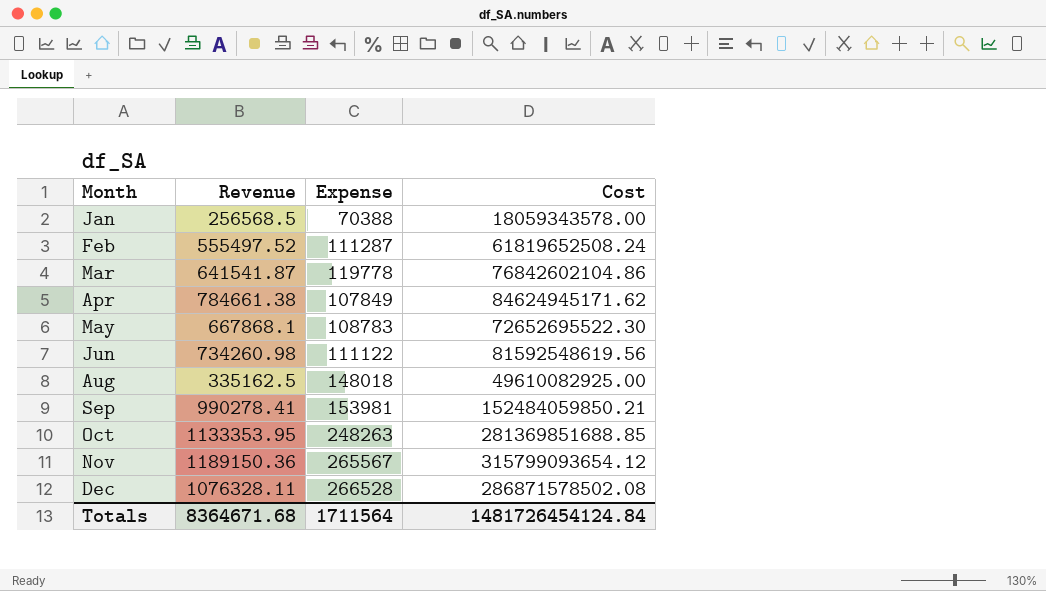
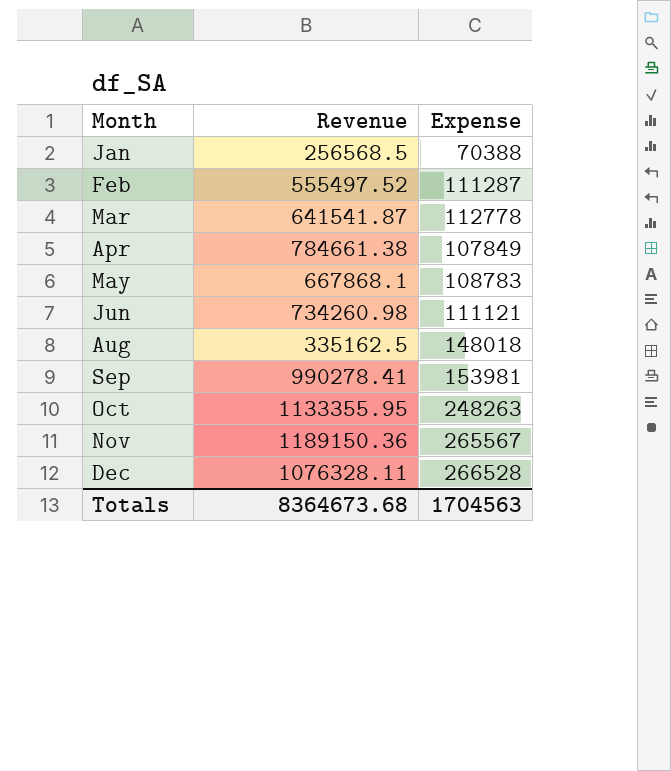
column Cost | formula: [Revenue] * [Expense] -> none
Mar | Expense: 119778 -> 112778
Jun | Expense: 111122 -> 111121
Oct | Revenue: 1133353.95 -> 1133355.95
Totals | Revenue: 8364671.68 -> 8364673.68
Totals | Expense: 1711564 -> 1704563

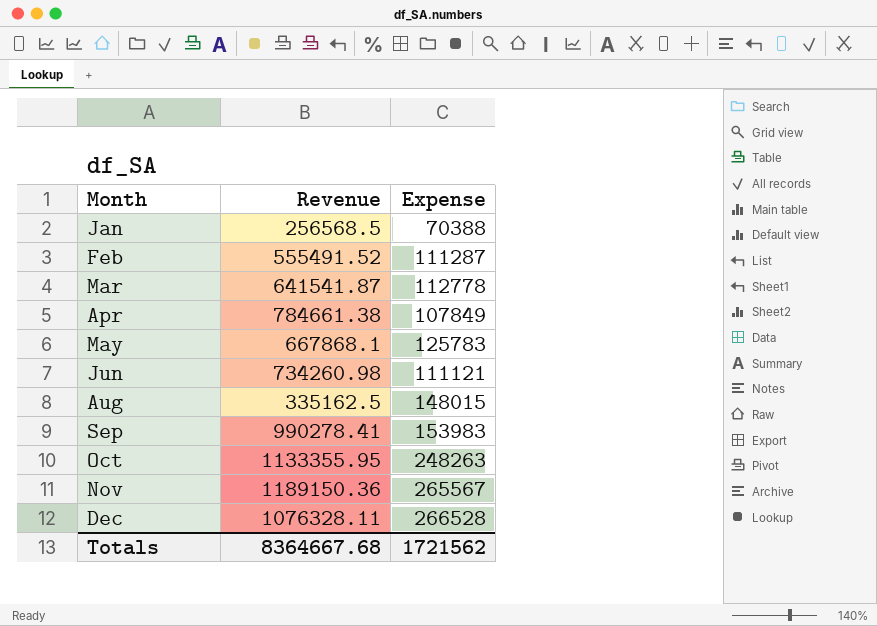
Feb | Revenue: 555497.52 -> 555491.52
May | Expense: 108783 -> 125783
Aug | Expense: 148018 -> 148015
Sep | Expense: 153981 -> 153983
Totals | Revenue: 8364673.68 -> 8364667.68
Totals | Expense: 1704563 -> 1721562

